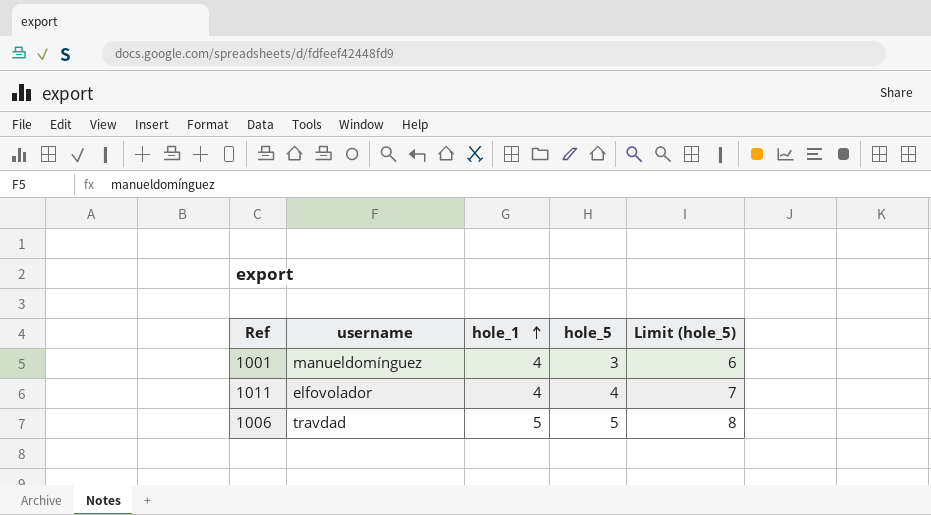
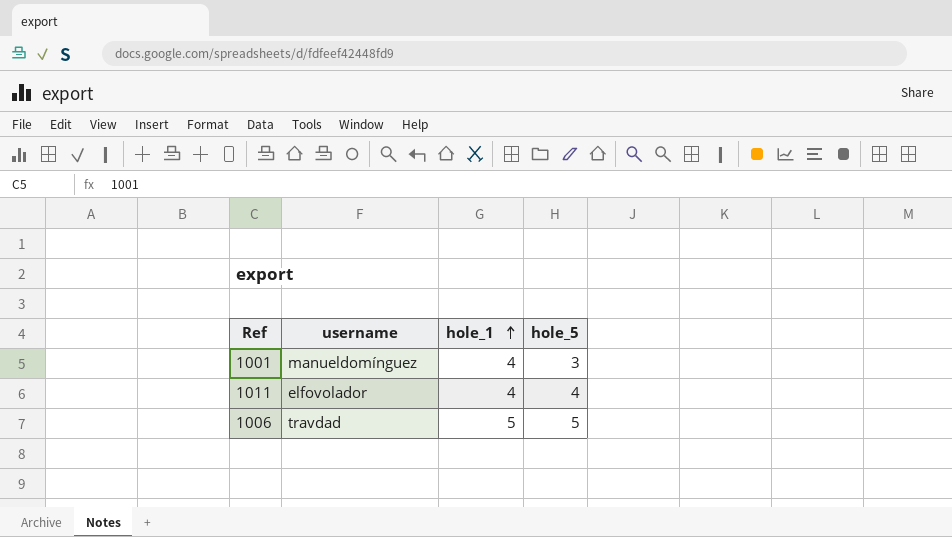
column Limit (hole_5) | formula: [hole_5] + 3 -> none

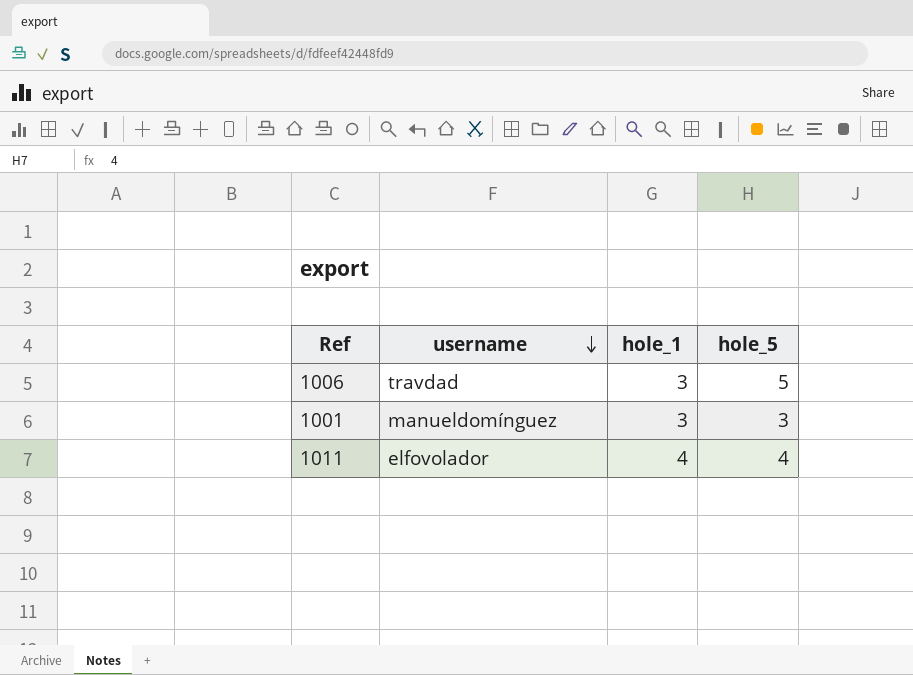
row order: hole_1 ascending -> username descending
1006 | hole_1: 5 -> 3
1001 | hole_1: 4 -> 3

